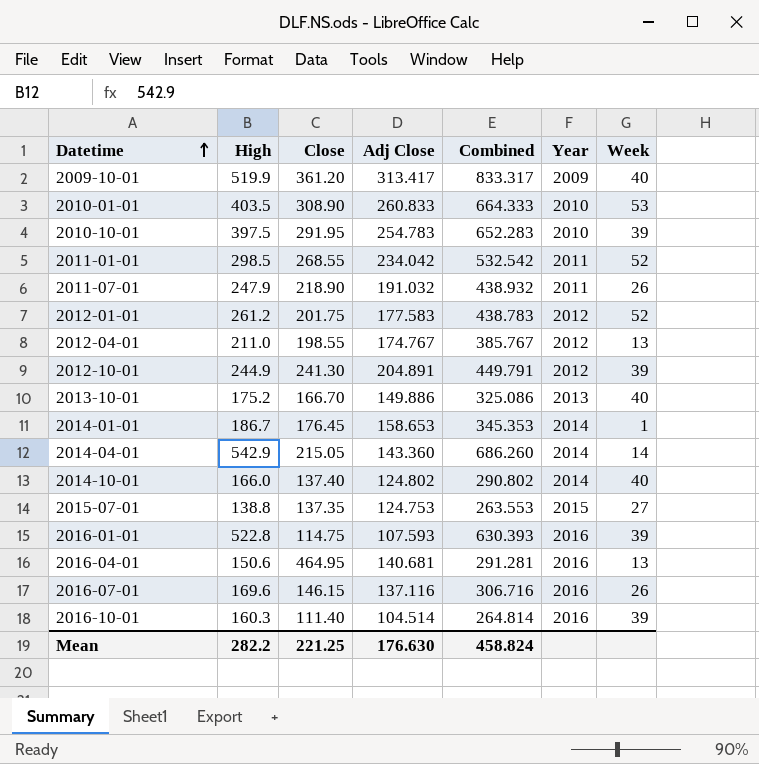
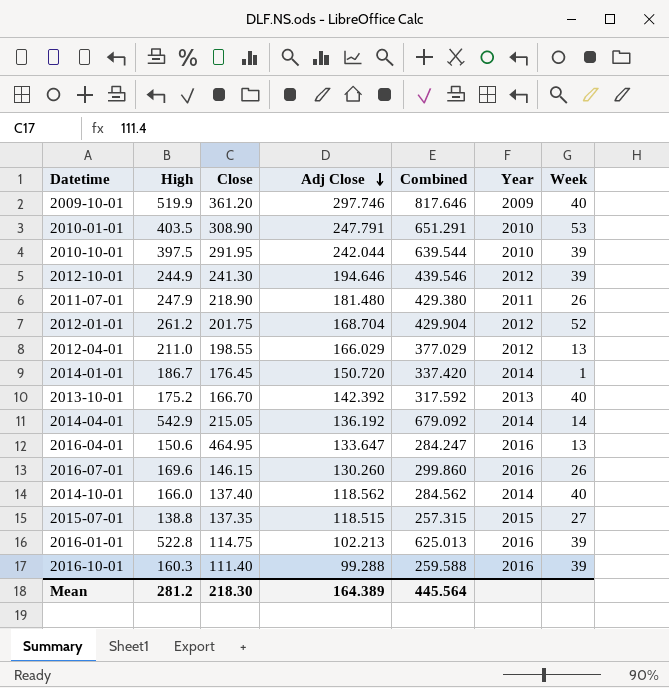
row order: Datetime ascending -> Adj Close descending
row 2011-01-01: 298.5 | 268.55 | 234.042 | 532.542 | 2011 | 52 -> none
2009-10-01 | Adj Close: 313.417 -> 297.746
2009-10-01 | Combined: 833.317 -> 817.646
2010-01-01 | Adj Close: 260.833 -> 247.791
2010-01-01 | Combined: 664.333 -> 651.291
2010-10-01 | Adj Close: 254.783 -> 242.044
2010-10-01 | Combined: 652.283 -> 639.544
2012-10-01 | Adj Close: 204.891 -> 194.646
2012-10-01 | Combined: 449.791 -> 439.546
2011-07-01 | Adj Close: 191.032 -> 181.480
2011-07-01 | Combined: 438.932 -> 429.380
2012-01-01 | Adj Close: 177.583 -> 168.704
2012-01-01 | Combined: 438.783 -> 429.904
2012-04-01 | Adj Close: 174.767 -> 166.029
2012-04-01 | Combined: 385.767 -> 377.029
2014-01-01 | Adj Close: 158.653 -> 150.720
2014-01-01 | Combined: 345.353 -> 337.420
2013-10-01 | Adj Close: 149.886 -> 142.392
2013-10-01 | Combined: 325.086 -> 317.592
2014-04-01 | Adj Close: 143.360 -> 136.192
2014-04-01 | Combined: 686.260 -> 679.092
2016-04-01 | Adj Close: 140.681 -> 133.647
2016-04-01 | Combined: 291.281 -> 284.247
2016-07-01 | Adj Close: 137.116 -> 130.260
2016-07-01 | Combined: 306.716 -> 299.860
2014-10-01 | Adj Close: 124.802 -> 118.562
2014-10-01 | Combined: 290.802 -> 284.562
2015-07-01 | Adj Close: 124.753 -> 118.515
2015-07-01 | Combined: 263.553 -> 257.315
2016-01-01 | Adj Close: 107.593 -> 102.213
2016-01-01 | Combined: 630.393 -> 625.013
2016-10-01 | Adj Close: 104.514 -> 99.288
2016-10-01 | Combined: 264.814 -> 259.588
Mean | High: 282.2 -> 281.2
Mean | Close: 221.25 -> 218.30
Mean | Adj Close: 176.630 -> 164.389
Mean | Combined: 458.824 -> 445.564

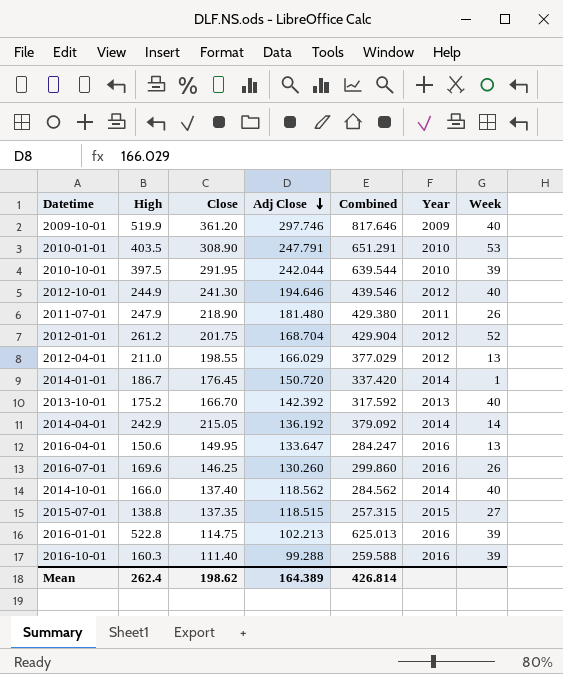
2012-10-01 | Week: 39 -> 40
2014-04-01 | High: 542.9 -> 242.9
2014-04-01 | Combined: 679.092 -> 379.092
2016-04-01 | Close: 464.95 -> 149.95
2016-07-01 | Close: 146.15 -> 146.25
Mean | High: 281.2 -> 262.4
Mean | Close: 218.30 -> 198.62
Mean | Combined: 445.564 -> 426.814

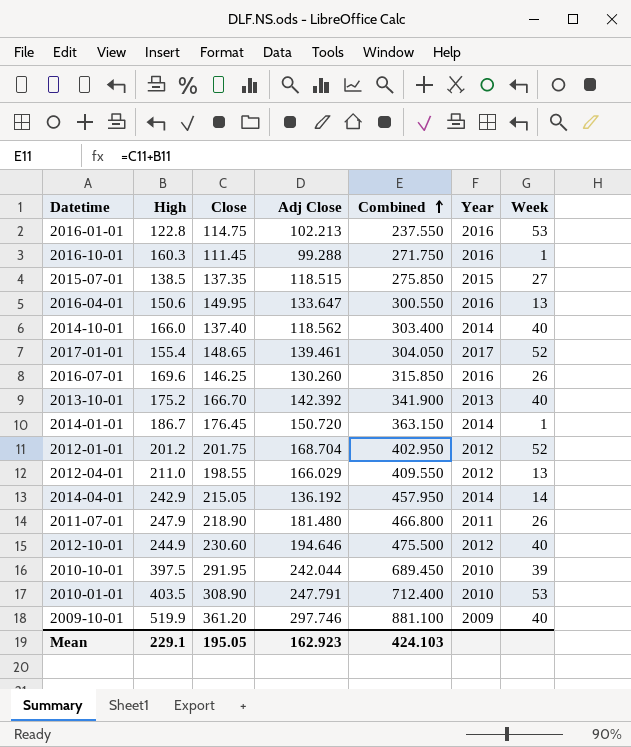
row order: Adj Close descending -> Combined ascending
column Combined | formula: [High] + [Adj Close] -> [High] + [Close]
2016-01-01 | High: 522.8 -> 122.8
2016-01-01 | Week: 39 -> 53
2016-10-01 | Close: 111.40 -> 111.45
2016-10-01 | Week: 39 -> 1
2015-07-01 | High: 138.8 -> 138.5
row 2017-01-01: none -> 155.4 | 148.65 | 139.461 | 304.050 | 2017 | 52
2012-01-01 | High: 261.2 -> 201.2
2012-10-01 | Close: 241.30 -> 230.60
Mean | High: 262.4 -> 229.1
Mean | Close: 198.62 -> 195.05
Mean | Adj Close: 164.389 -> 162.923
Mean | Combined: 426.814 -> 424.103

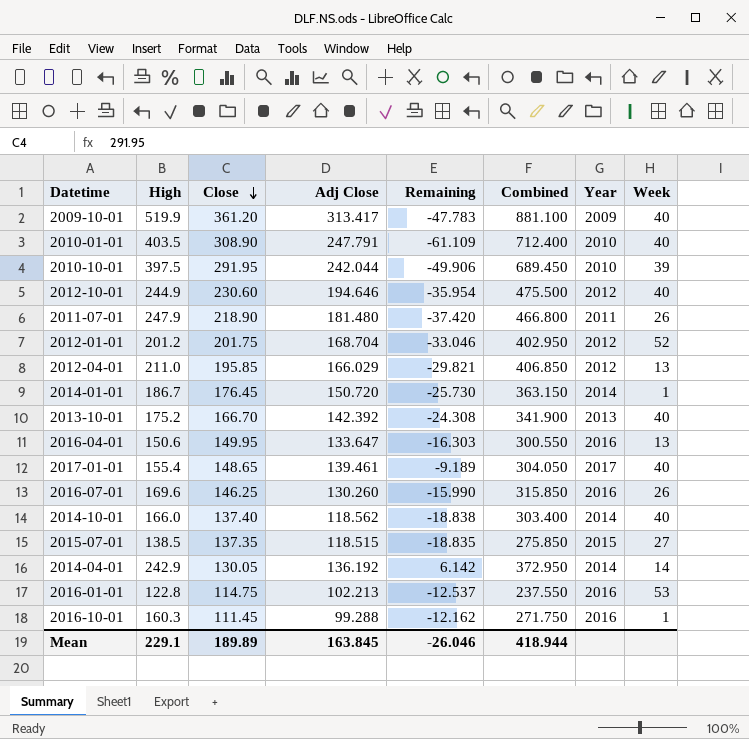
row order: Combined ascending -> Close descending
column Remaining | formula: none -> [Adj Close] - [Close]
2009-10-01 | Adj Close: 297.746 -> 313.417
2010-01-01 | Week: 53 -> 40
2012-04-01 | Close: 198.55 -> 195.85
2012-04-01 | Combined: 409.550 -> 406.850
2017-01-01 | Week: 52 -> 40
2014-04-01 | Close: 215.05 -> 130.05
2014-04-01 | Combined: 457.950 -> 372.950
Mean | Close: 195.05 -> 189.89
Mean | Adj Close: 162.923 -> 163.845
Mean | Combined: 424.103 -> 418.944

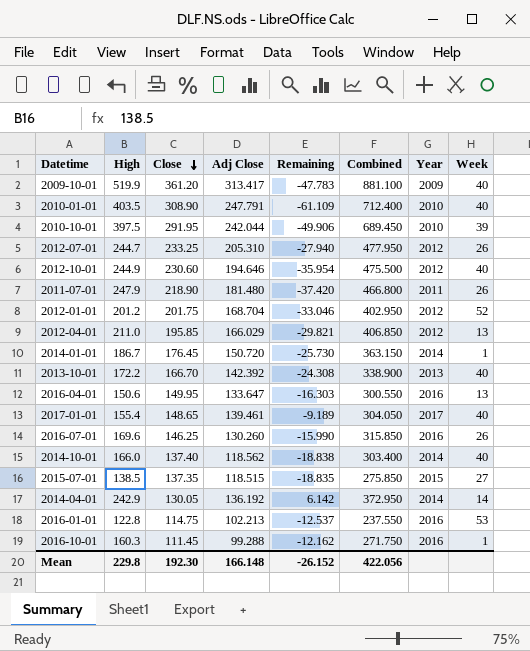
row 2012-07-01: none -> 244.7 | 233.25 | 205.310 | -27.940 | 477.950 | 2012 | 26
2013-10-01 | High: 175.2 -> 172.2
2013-10-01 | Combined: 341.900 -> 338.900
Mean | High: 229.1 -> 229.8
Mean | Close: 189.89 -> 192.30
Mean | Adj Close: 163.845 -> 166.148
Mean | Remaining: -26.046 -> -26.152
Mean | Combined: 418.944 -> 422.056

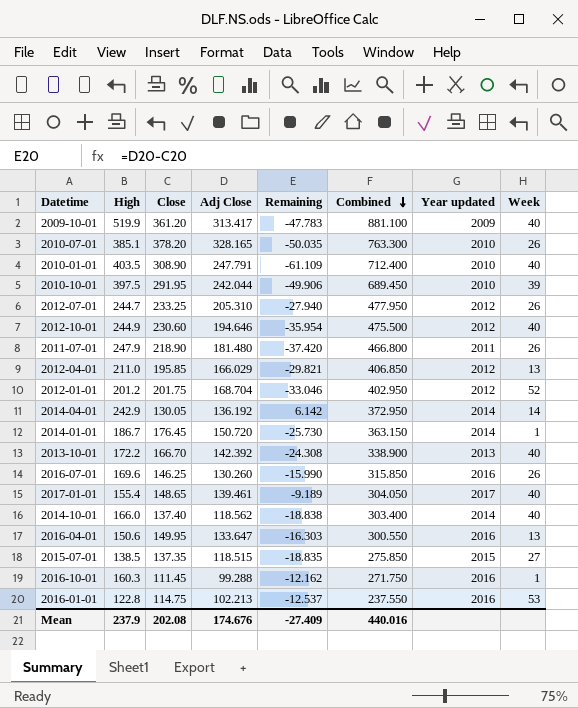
row order: Close descending -> Combined descending
column name: Year -> Year updated
row 2010-07-01: none -> 385.1 | 378.20 | 328.165 | -50.035 | 763.300 | 2010 | 26
Mean | High: 229.8 -> 237.9
Mean | Close: 192.30 -> 202.08
Mean | Adj Close: 166.148 -> 174.676
Mean | Remaining: -26.152 -> -27.409
Mean | Combined: 422.056 -> 440.016

